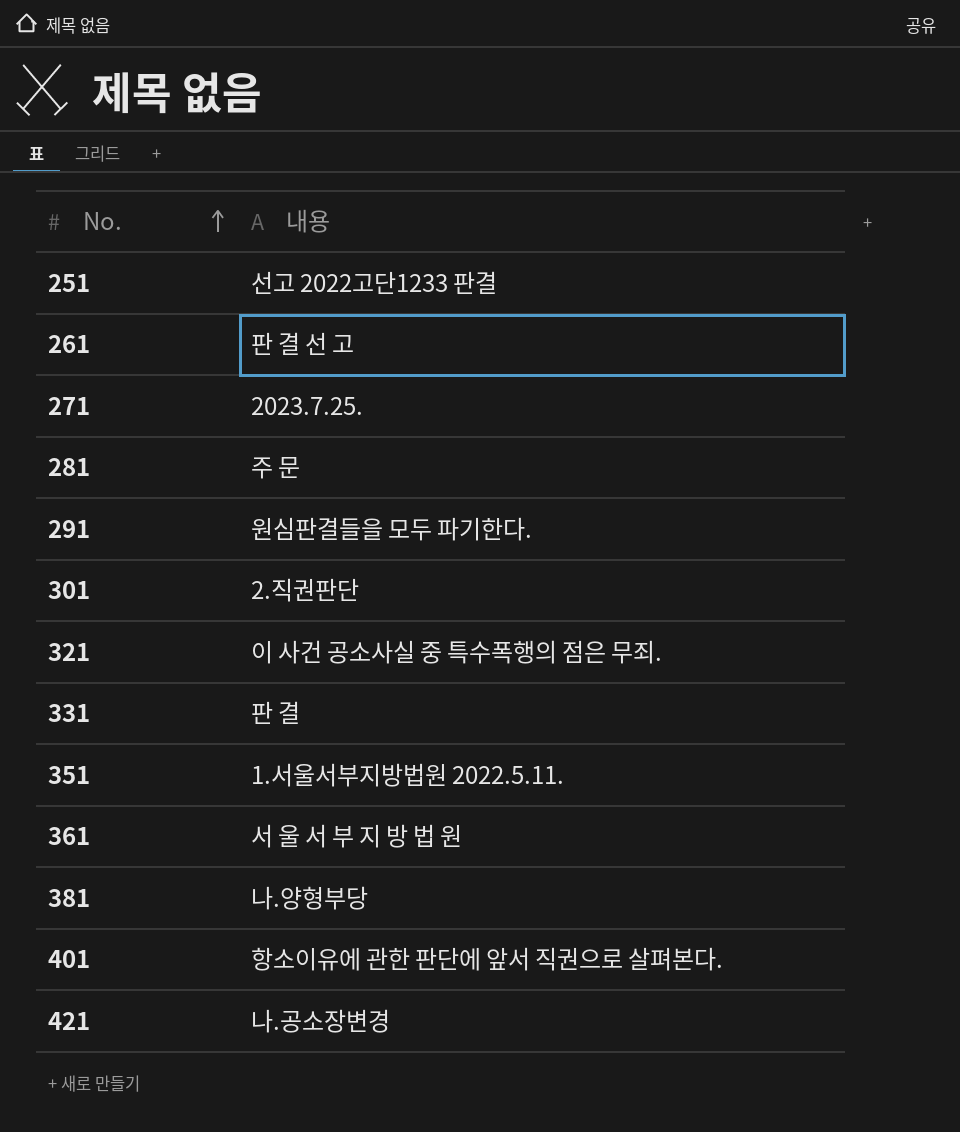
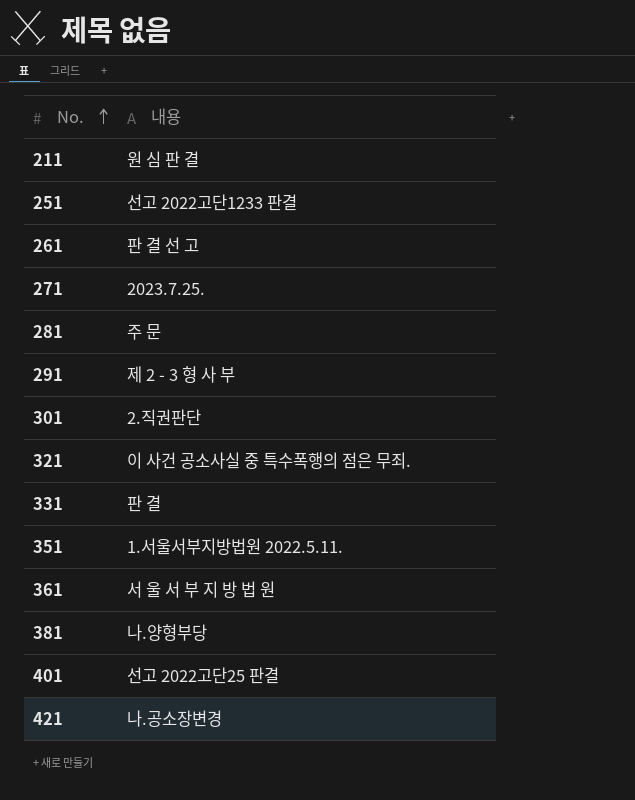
row 211: none -> 원 심 판 결
291 | 내용: 원심판결들을 모두 파기한다. -> 제 2 - 3 형 사 부
401 | 내용: 항소이유에 관한 판단에 앞서 직권으로 살펴본다. -> 선고 2022고단25 판결

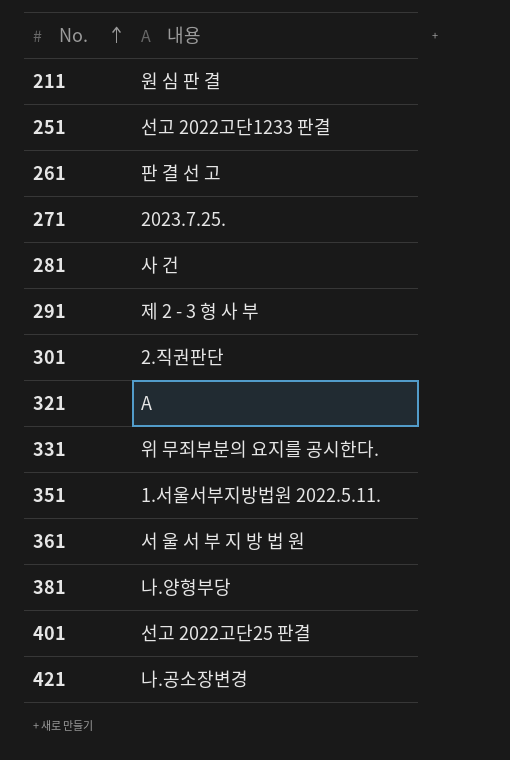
281 | 내용: 주 문 -> 사 건
321 | 내용: 이 사건 공소사실 중 특수폭행의 점은 무죄. -> A
331 | 내용: 판 결 -> 위 무죄부분의 요지를 공시한다.

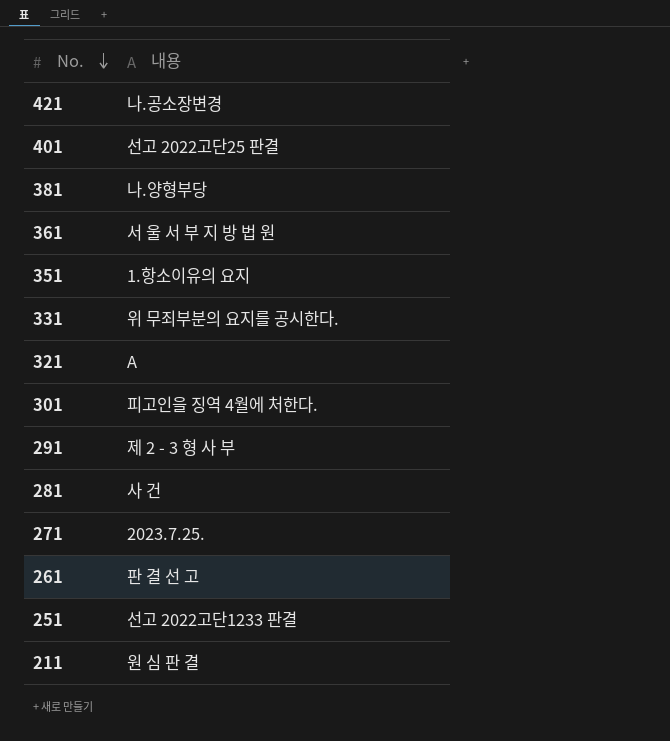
row order: No. ascending -> No. descending
351 | 내용: 1.서울서부지방법원 2022.5.11. -> 1.항소이유의 요지
301 | 내용: 2.직권판단 -> 피고인을 징역 4월에 처한다.

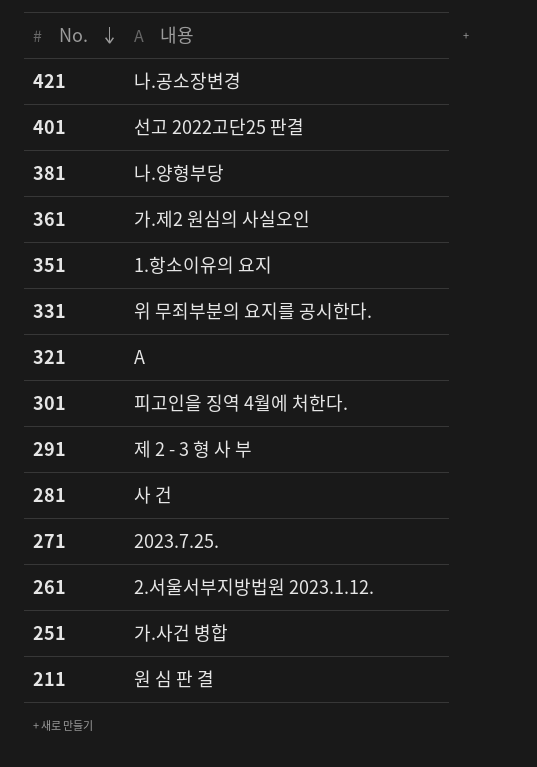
361 | 내용: 서 울 서 부 지 방 법 원 -> 가.제2 원심의 사실오인
261 | 내용: 판 결 선 고 -> 2.서울서부지방법원 2023.1.12.
251 | 내용: 선고 2022고단1233 판결 -> 가.사건 병합

